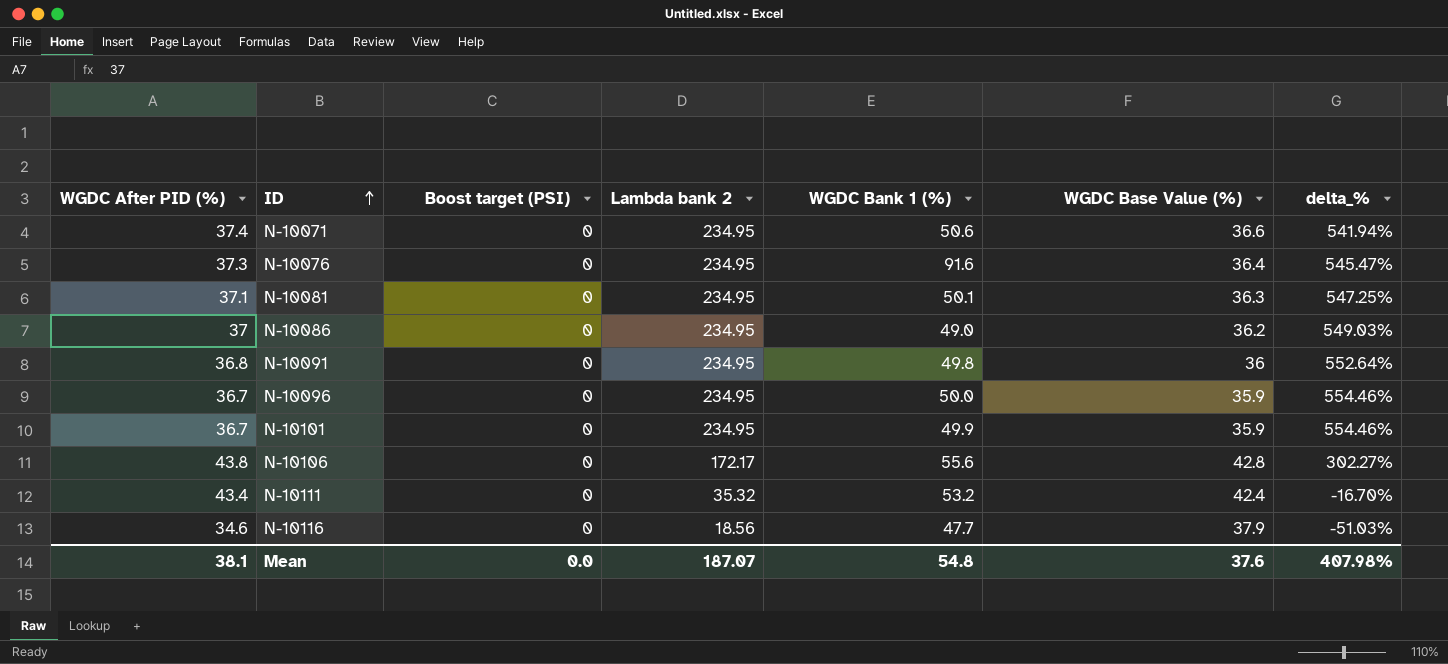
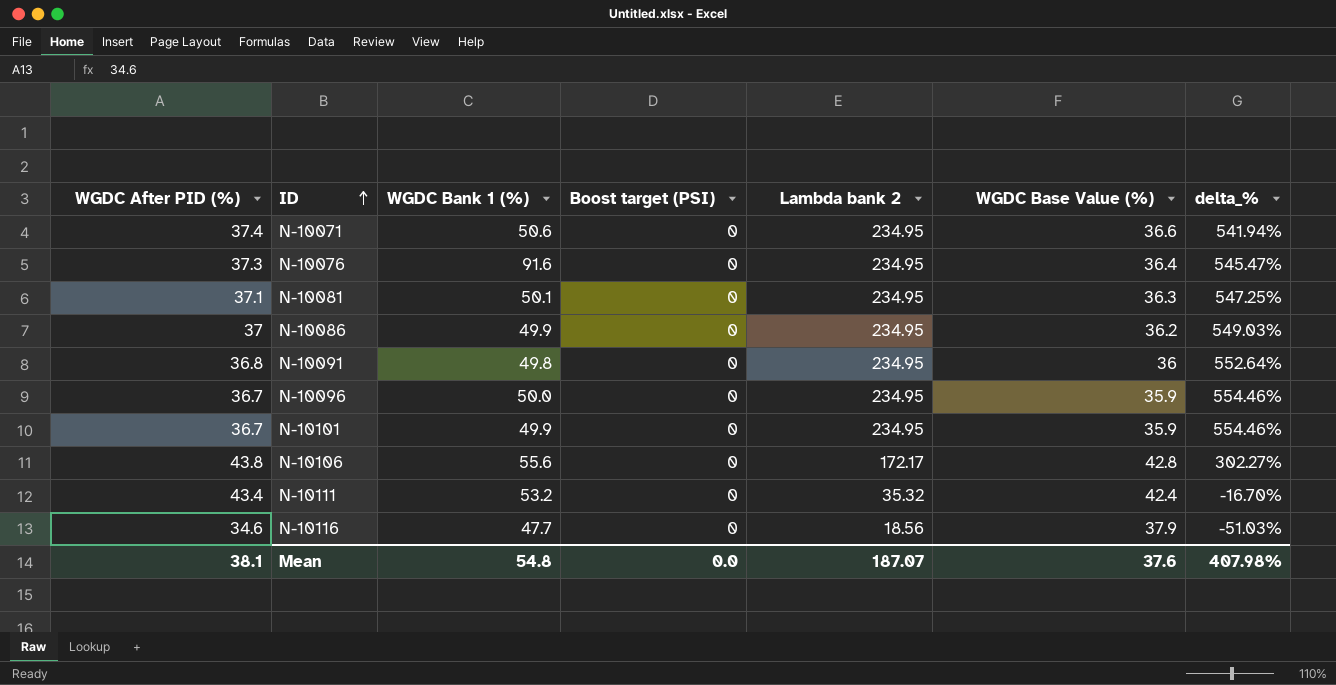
column WGDC Bank 1 (%) | position: 5 -> 3
N-10086 | WGDC Bank 1 (%): 49.0 -> 49.9

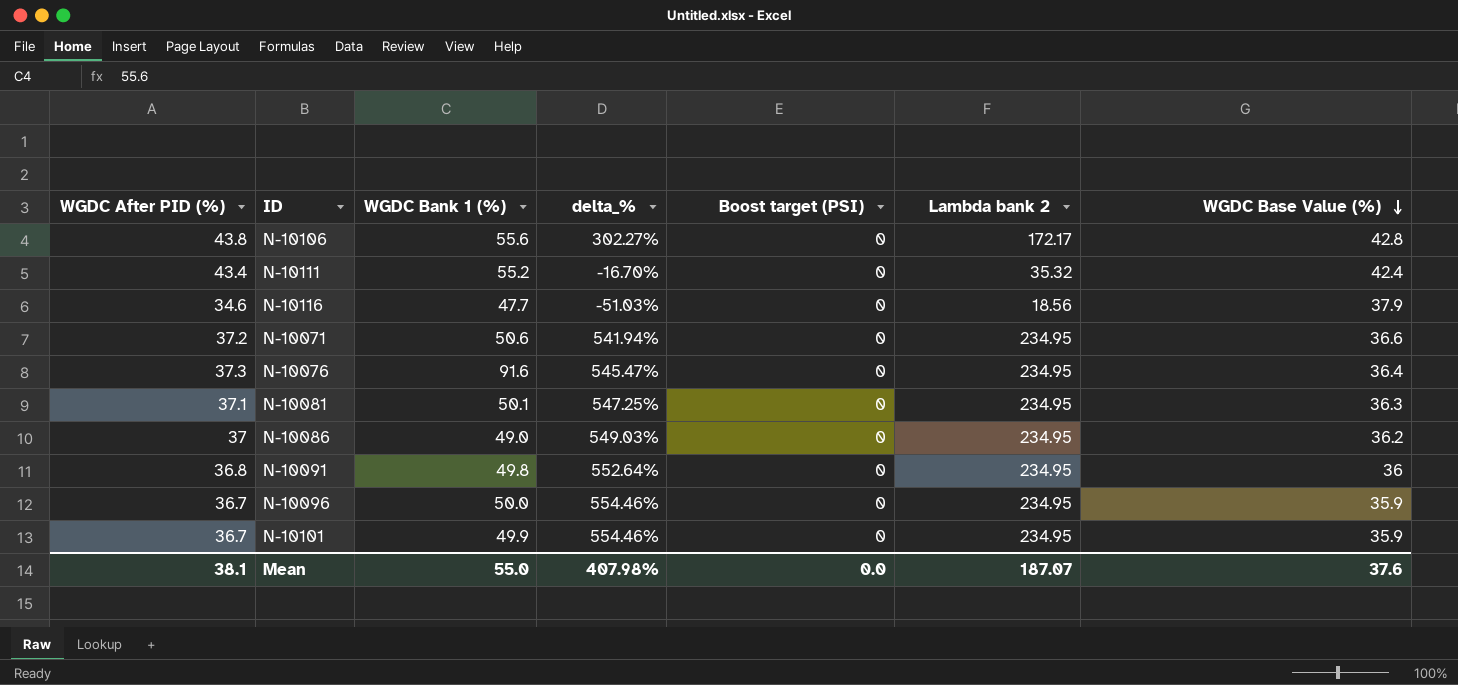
row order: ID ascending -> WGDC Base Value (%) descending
column delta_% | position: 7 -> 4
N-10111 | WGDC Bank 1 (%): 53.2 -> 55.2
N-10071 | WGDC After PID (%): 37.4 -> 37.2
N-10086 | WGDC Bank 1 (%): 49.9 -> 49.0
Mean | WGDC Bank 1 (%): 54.8 -> 55.0

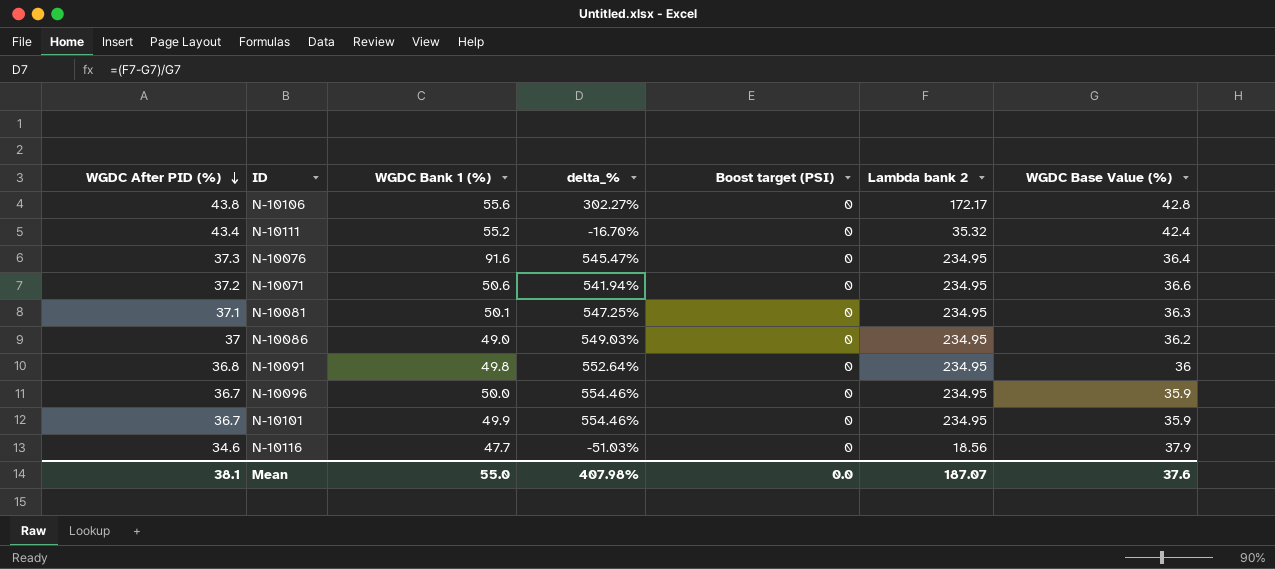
row order: WGDC Base Value (%) descending -> WGDC After PID (%) descending

